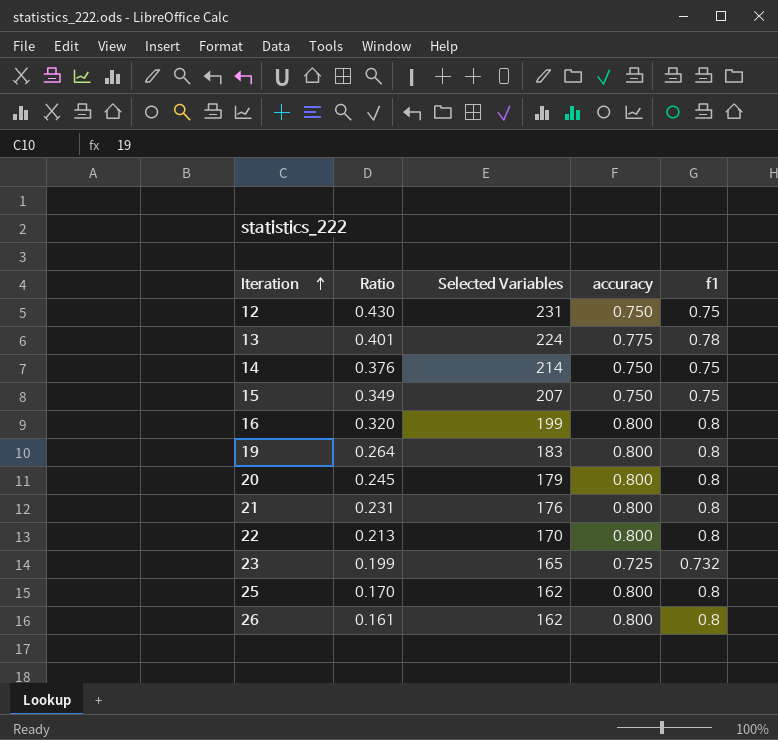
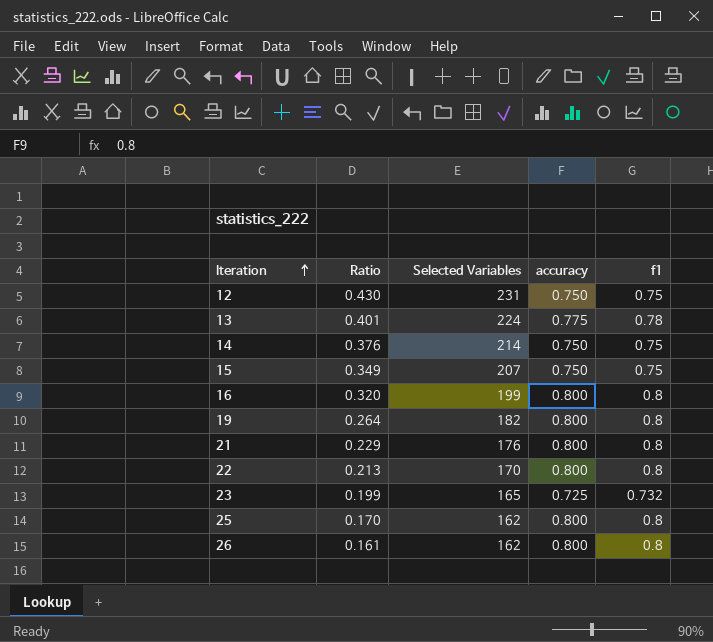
row 20: 0.245 | 179 | 0.800 | 0.8 -> none
19 | Selected Variables: 183 -> 182
21 | Ratio: 0.231 -> 0.229

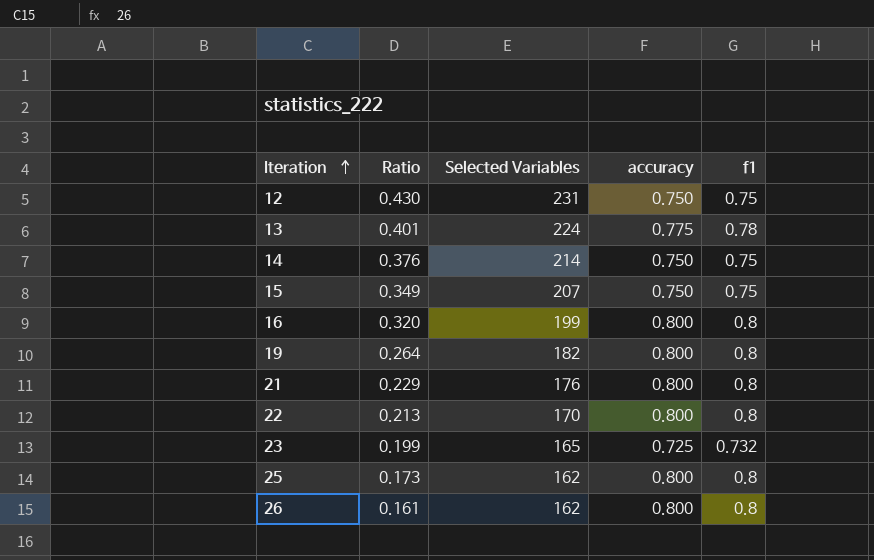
25 | Ratio: 0.170 -> 0.173

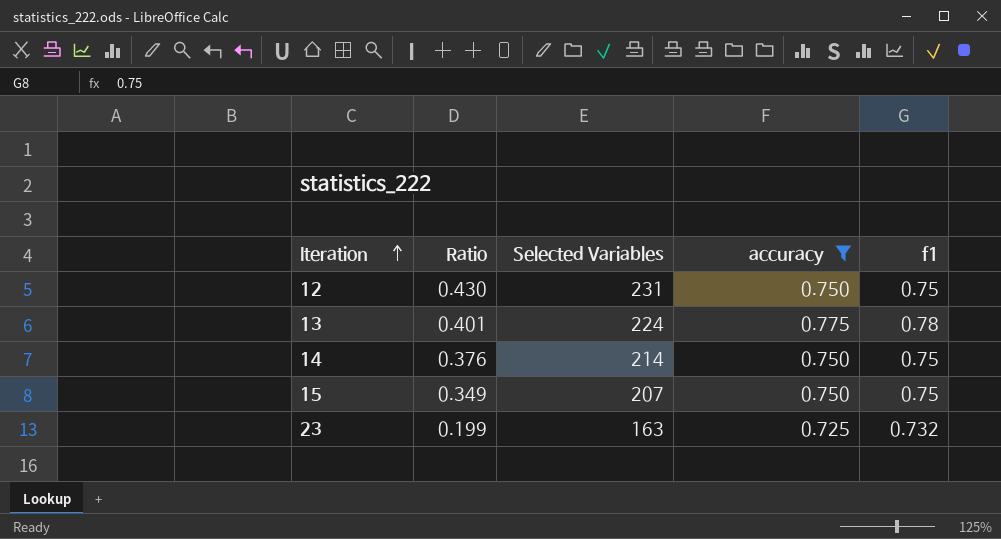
filter: none -> accuracy != 0.800
23 | Selected Variables: 165 -> 163

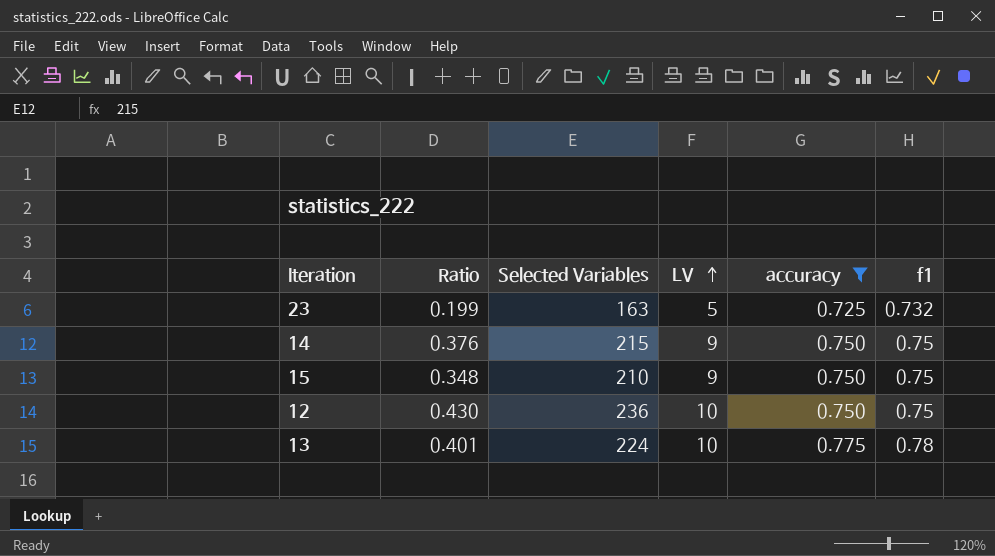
row order: Iteration ascending -> LV ascending
column LV | position: none -> 4
14 | Selected Variables: 214 -> 215
15 | Ratio: 0.349 -> 0.348
15 | Selected Variables: 207 -> 210
12 | Selected Variables: 231 -> 236

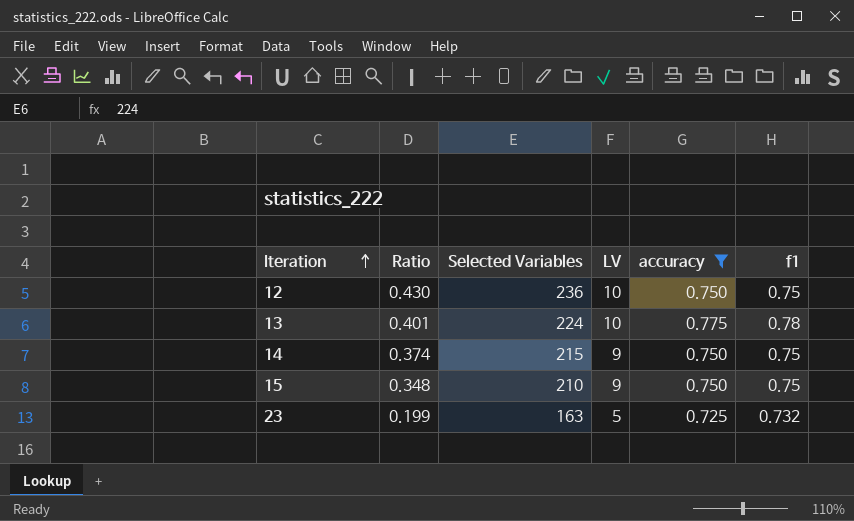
row order: LV ascending -> Iteration ascending
14 | Ratio: 0.376 -> 0.374

